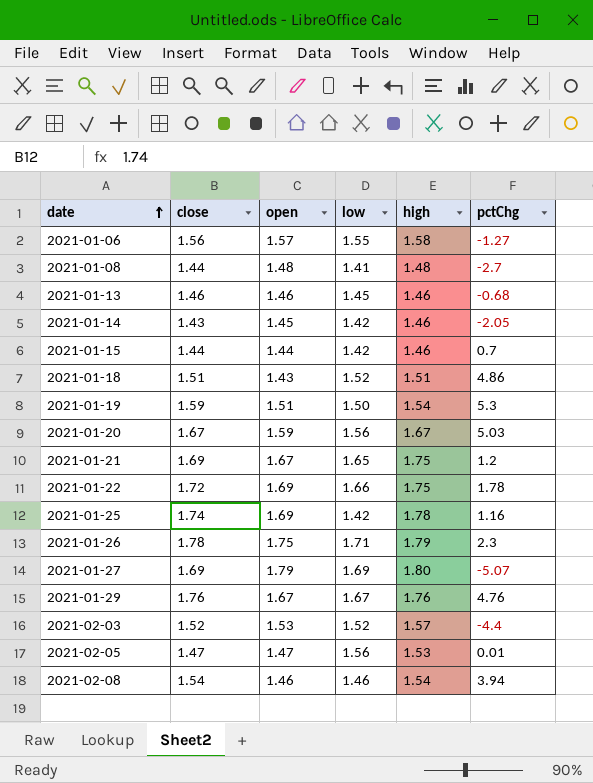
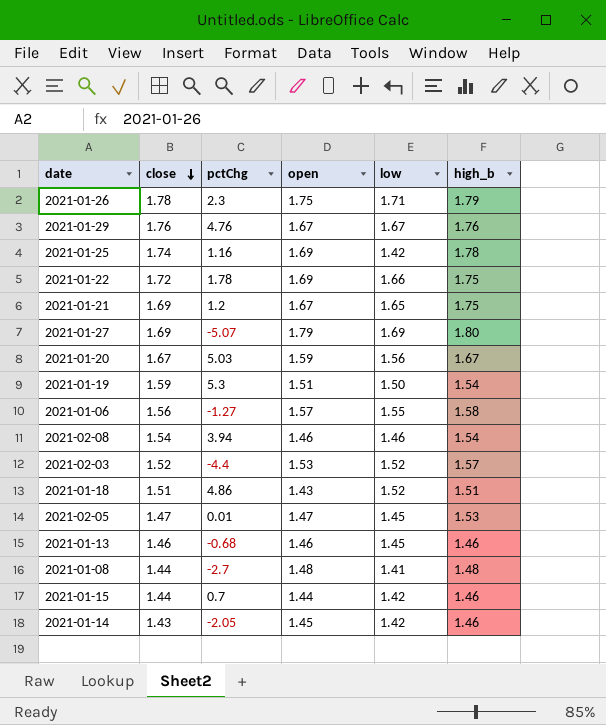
row order: date ascending -> close descending
column pctChg | position: 6 -> 3
column name: high -> high_b
2021-02-05 | low: 1.56 -> 1.45

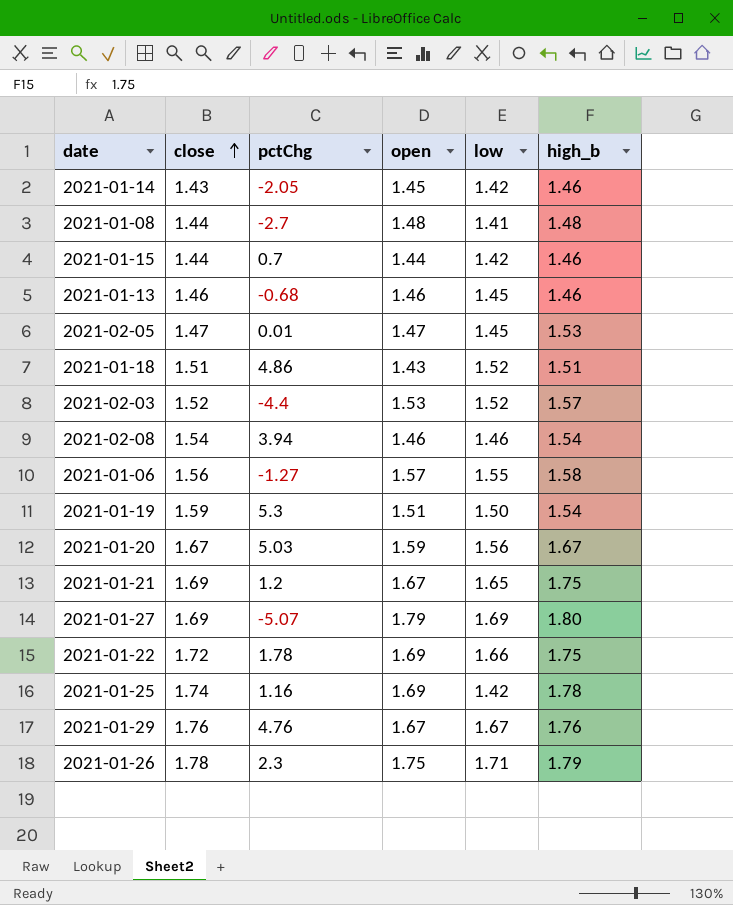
row order: close descending -> close ascending

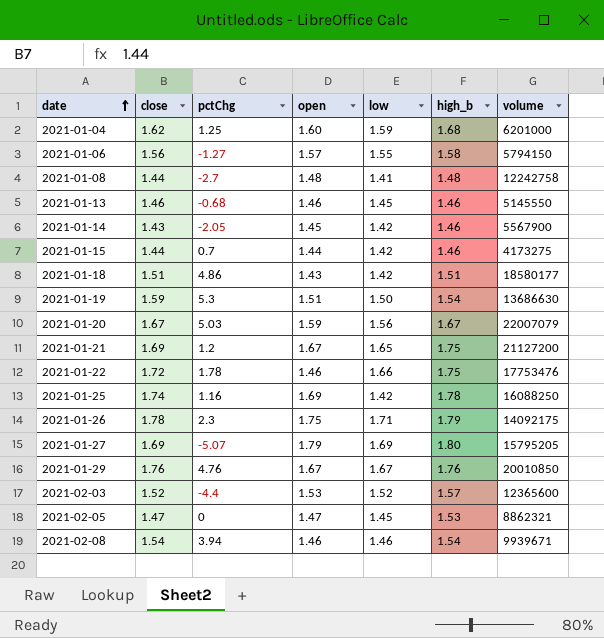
row order: close ascending -> date ascending
column volume | position: none -> 7
row 2021-01-04: none -> 1.62 | 1.25 | 1.60 | 1.59 | 1.68 | 6201000
2021-01-18 | low: 1.52 -> 1.42
2021-01-22 | open: 1.69 -> 1.46
2021-02-05 | pctChg: 0.01 -> 0

